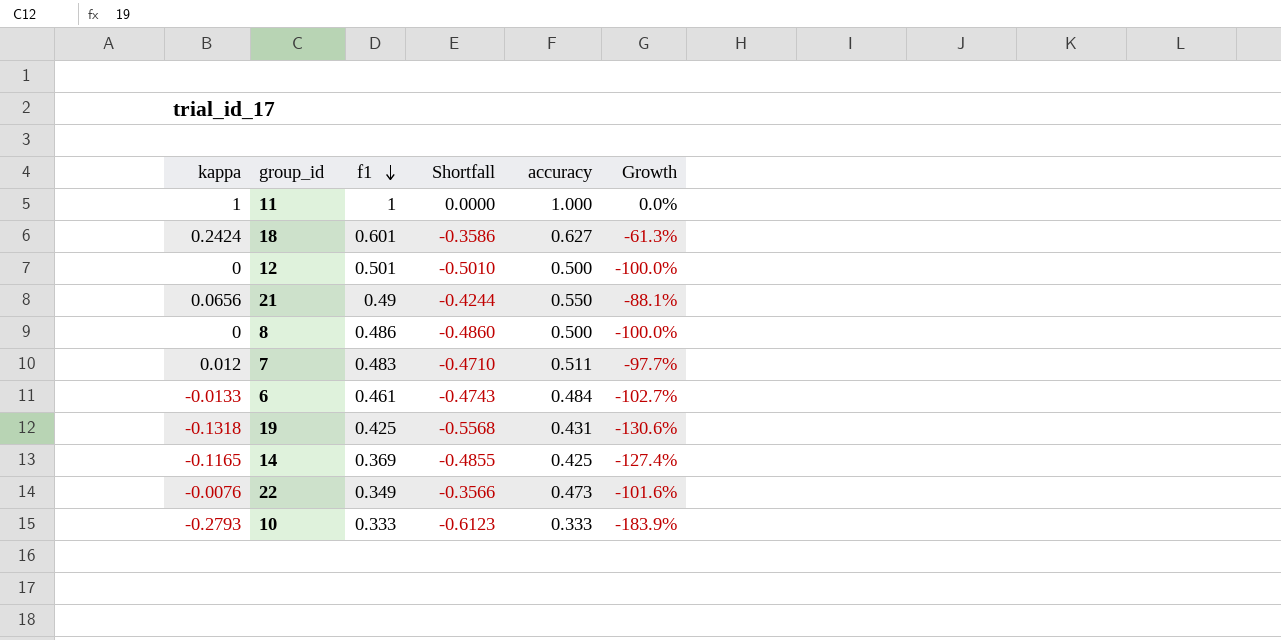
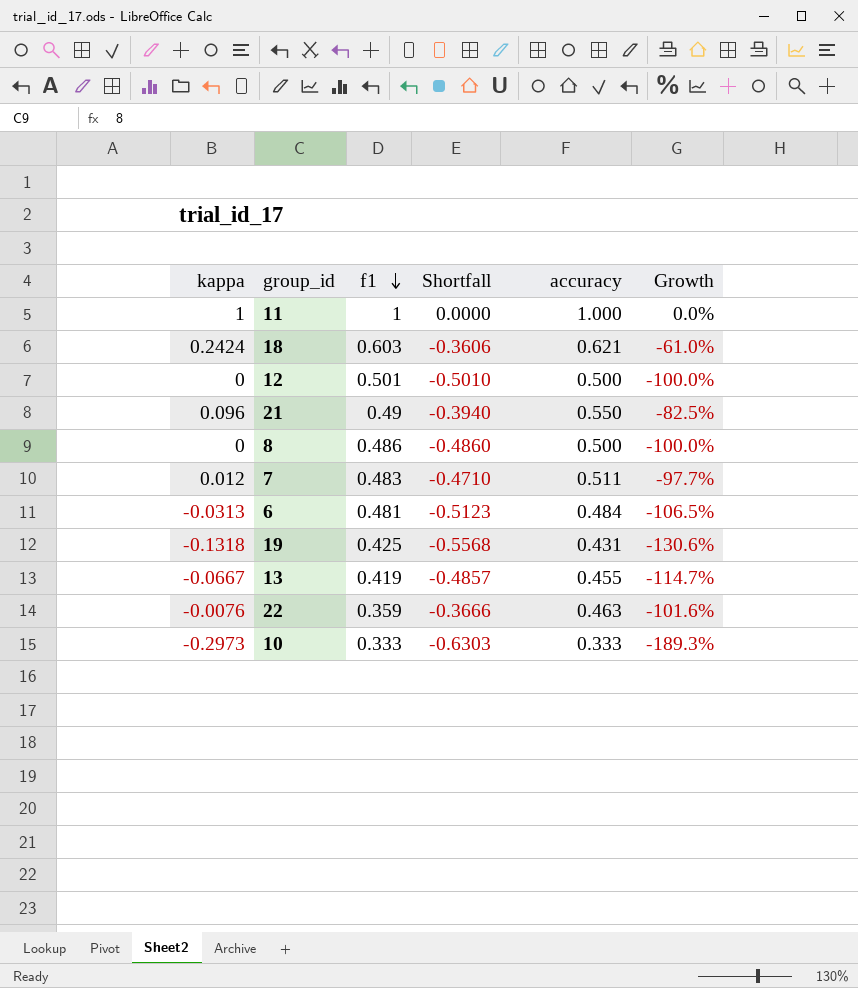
row 14: -0.1165 | 0.369 | -0.4855 | 0.425 | -127.4% -> none
18 | f1: 0.601 -> 0.603
18 | Shortfall: -0.3586 -> -0.3606
18 | accuracy: 0.627 -> 0.621
18 | Growth: -61.3% -> -61.0%
21 | kappa: 0.0656 -> 0.096
21 | Shortfall: -0.4244 -> -0.3940
21 | Growth: -88.1% -> -82.5%
6 | kappa: -0.0133 -> -0.0313
6 | f1: 0.461 -> 0.481
6 | Shortfall: -0.4743 -> -0.5123
6 | Growth: -102.7% -> -106.5%
row 13: none -> -0.0667 | 0.419 | -0.4857 | 0.455 | -114.7%
22 | f1: 0.349 -> 0.359
22 | Shortfall: -0.3566 -> -0.3666
22 | accuracy: 0.473 -> 0.463
10 | kappa: -0.2793 -> -0.2973
10 | Shortfall: -0.6123 -> -0.6303
10 | Growth: -183.9% -> -189.3%

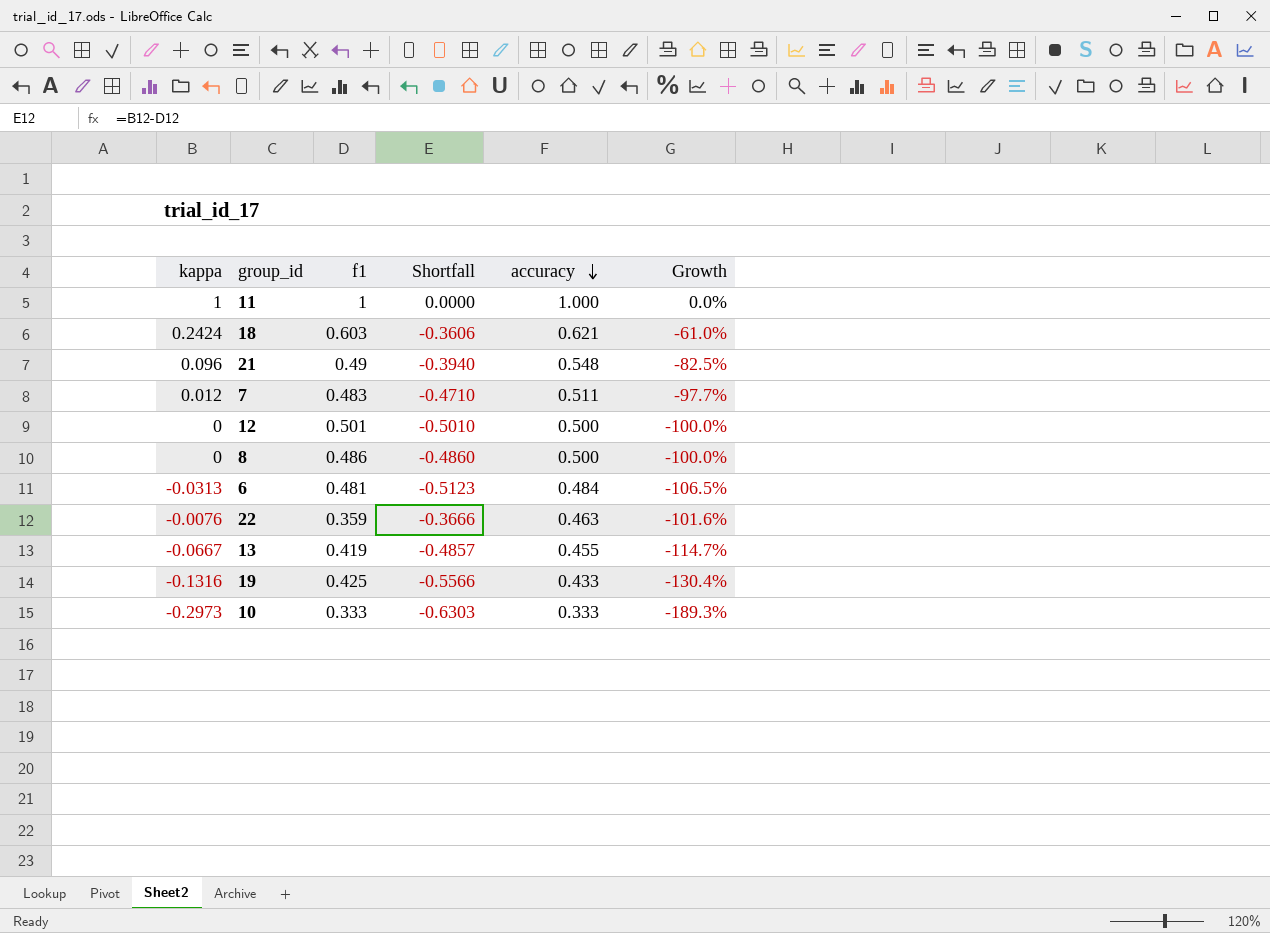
row order: f1 descending -> accuracy descending
21 | accuracy: 0.550 -> 0.548
19 | kappa: -0.1318 -> -0.1316
19 | Shortfall: -0.5568 -> -0.5566
19 | accuracy: 0.431 -> 0.433
19 | Growth: -130.6% -> -130.4%

